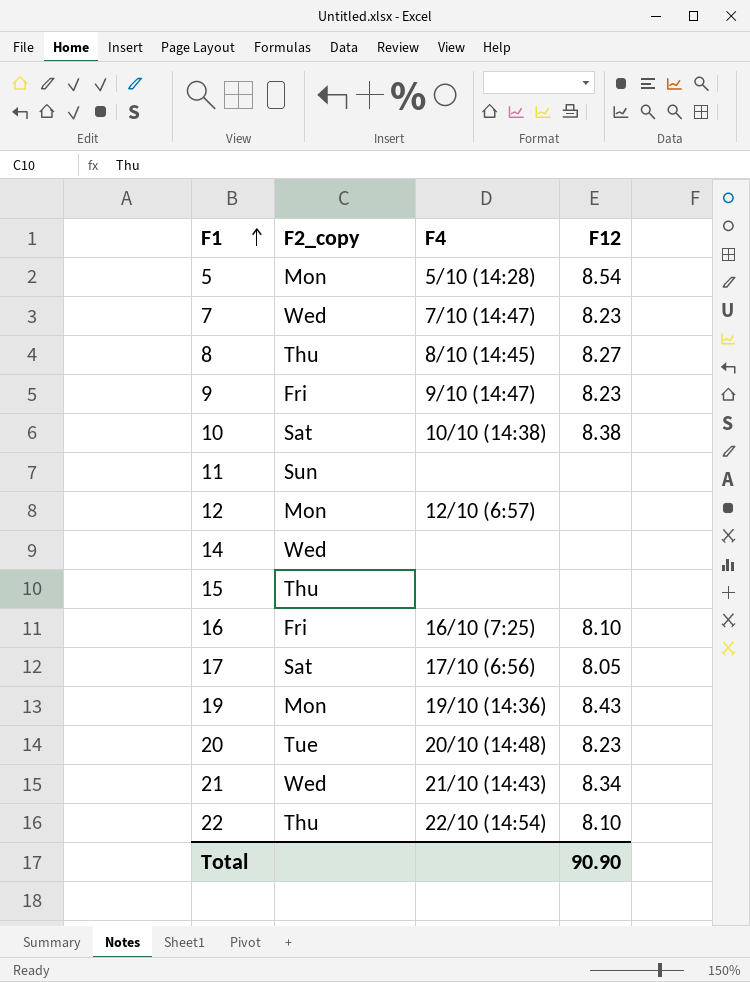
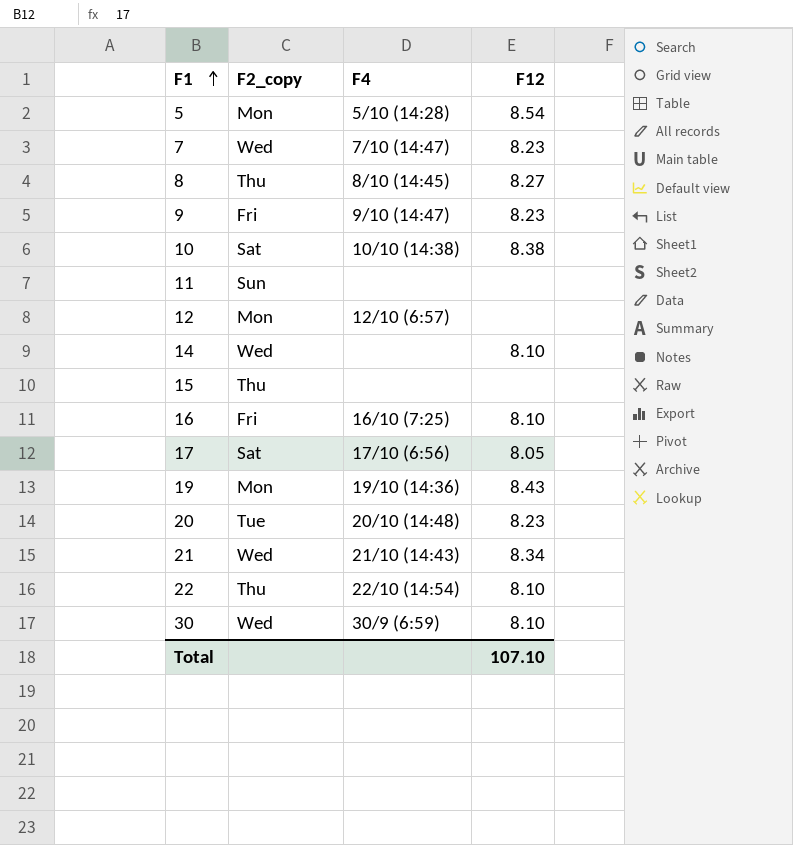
14 | F12: none -> 8.10
row 30: none -> Wed | 30/9 (6:59) | 8.10
Total | F12: 90.90 -> 107.10

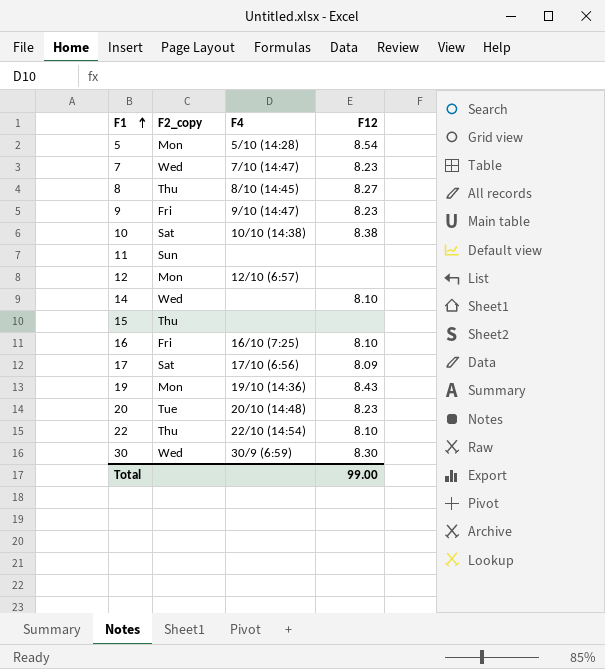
row 21: Wed | 21/10 (14:43) | 8.34 -> none
17 | F12: 8.05 -> 8.09
30 | F12: 8.10 -> 8.30
Total | F12: 107.10 -> 99.00

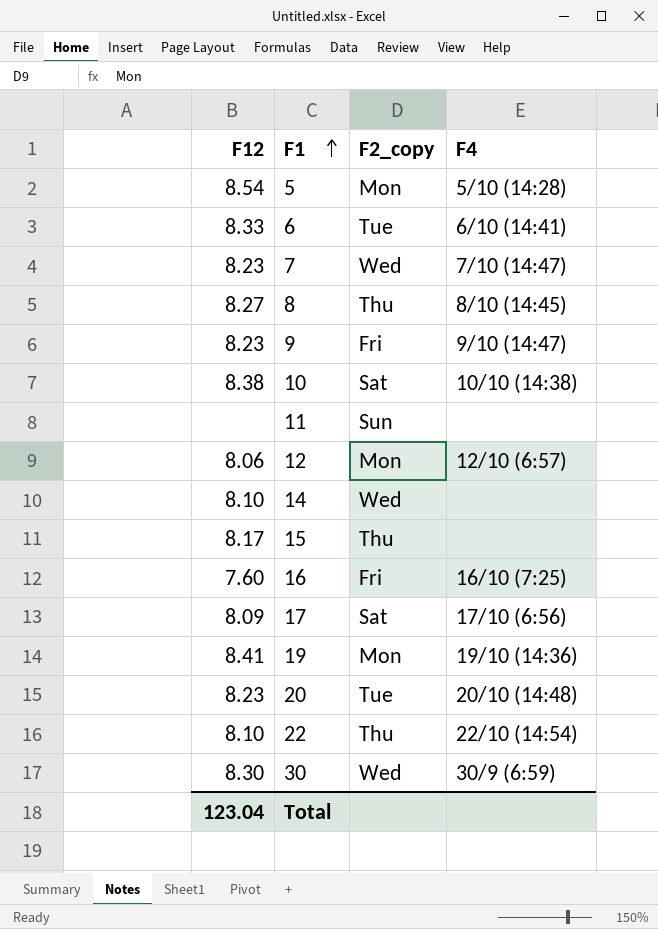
column F12 | position: 4 -> 1
row 6: none -> 8.33 | Tue | 6/10 (14:41)
12 | F12: none -> 8.06
15 | F12: none -> 8.17
16 | F12: 8.10 -> 7.60
19 | F12: 8.43 -> 8.41
Total | F12: 99.00 -> 123.04

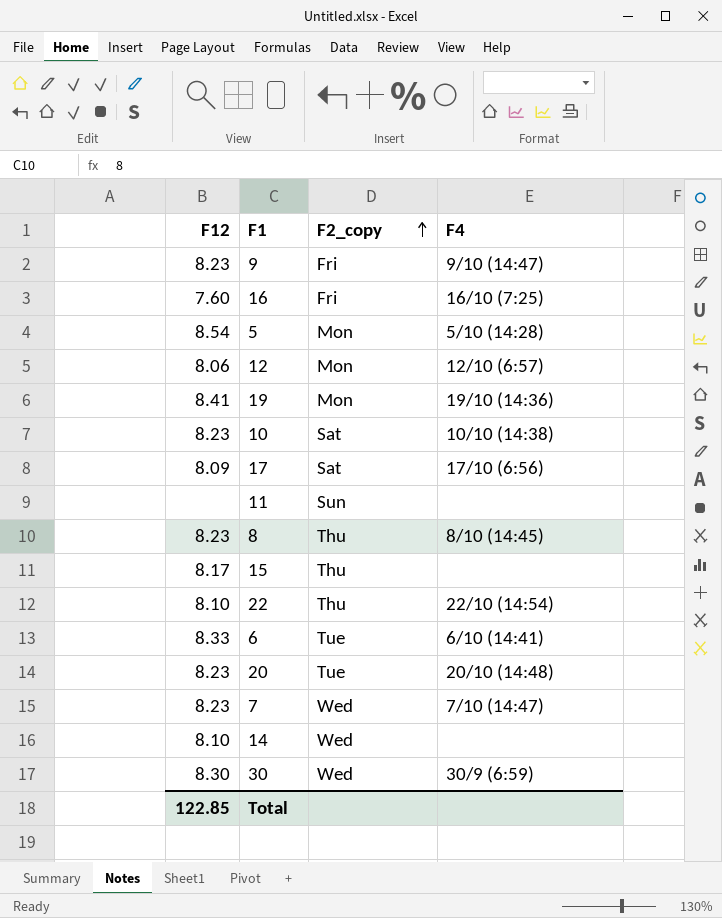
row order: F1 ascending -> F2_copy ascending
10 | F12: 8.38 -> 8.23
8 | F12: 8.27 -> 8.23
Total | F12: 123.04 -> 122.85

